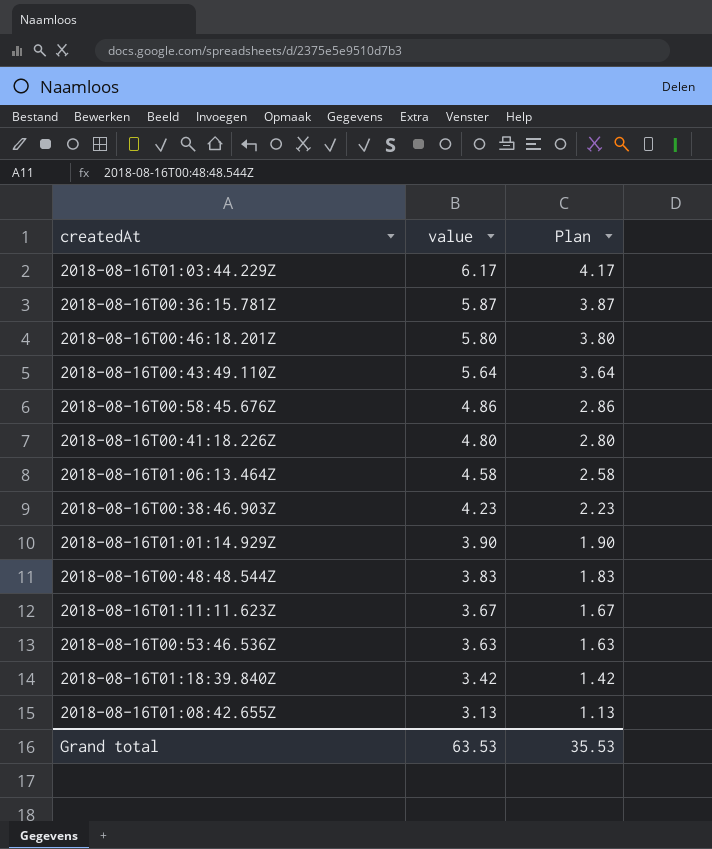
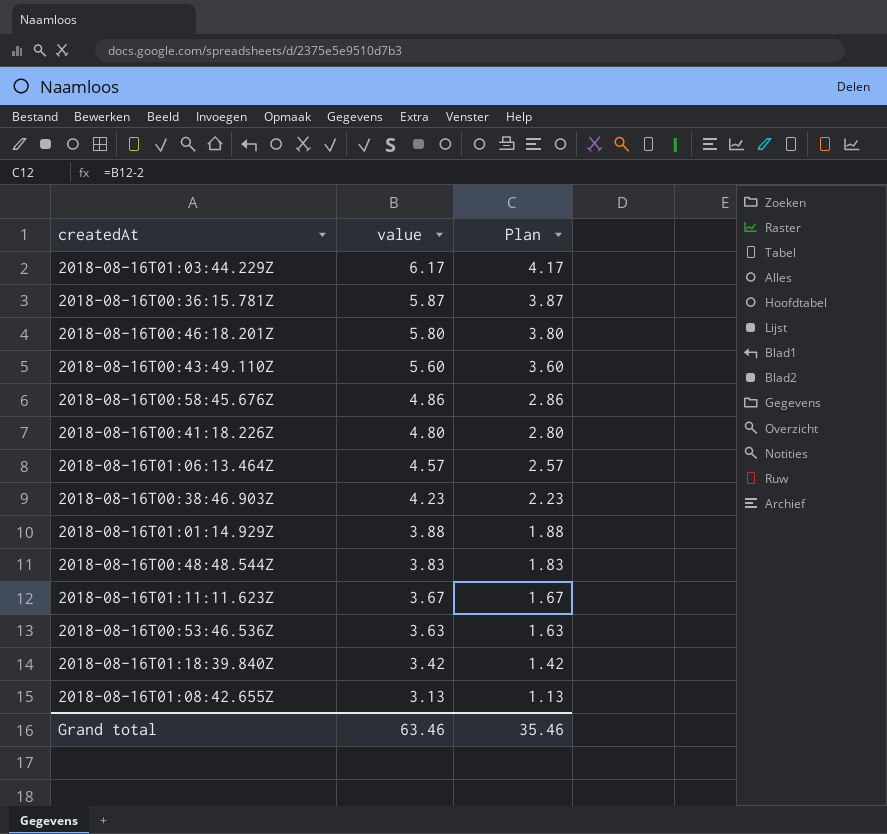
2018-08-16T00:43:49.110Z | value: 5.64 -> 5.60
2018-08-16T00:43:49.110Z | Plan: 3.64 -> 3.60
2018-08-16T01:06:13.464Z | value: 4.58 -> 4.57
2018-08-16T01:06:13.464Z | Plan: 2.58 -> 2.57
2018-08-16T01:01:14.929Z | value: 3.90 -> 3.88
2018-08-16T01:01:14.929Z | Plan: 1.90 -> 1.88
Grand total | value: 63.53 -> 63.46
Grand total | Plan: 35.53 -> 35.46

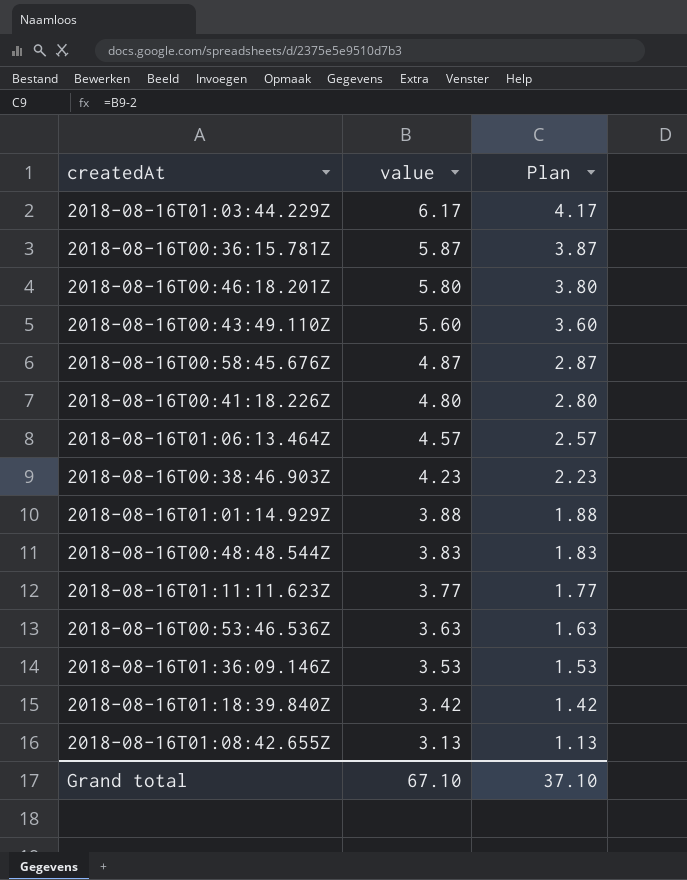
2018-08-16T00:58:45.676Z | value: 4.86 -> 4.87
2018-08-16T00:58:45.676Z | Plan: 2.86 -> 2.87
2018-08-16T01:11:11.623Z | value: 3.67 -> 3.77
2018-08-16T01:11:11.623Z | Plan: 1.67 -> 1.77
row 2018-08-16T01:36:09.146Z: none -> 3.53 | 1.53
Grand total | value: 63.46 -> 67.10
Grand total | Plan: 35.46 -> 37.10

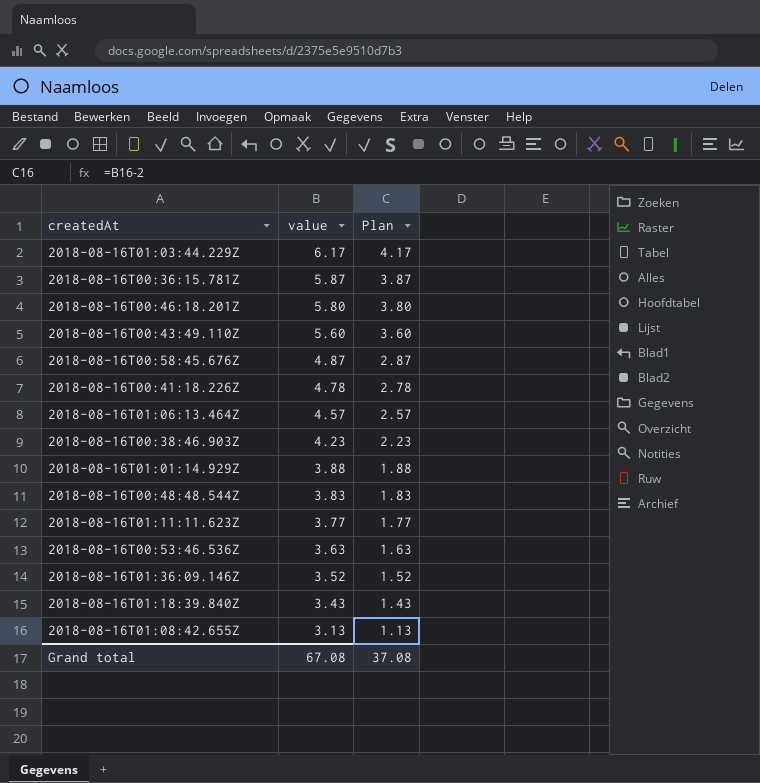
2018-08-16T00:41:18.226Z | value: 4.80 -> 4.78
2018-08-16T00:41:18.226Z | Plan: 2.80 -> 2.78
2018-08-16T01:36:09.146Z | value: 3.53 -> 3.52
2018-08-16T01:36:09.146Z | Plan: 1.53 -> 1.52
2018-08-16T01:18:39.840Z | value: 3.42 -> 3.43
2018-08-16T01:18:39.840Z | Plan: 1.42 -> 1.43
Grand total | value: 67.10 -> 67.08
Grand total | Plan: 37.10 -> 37.08

